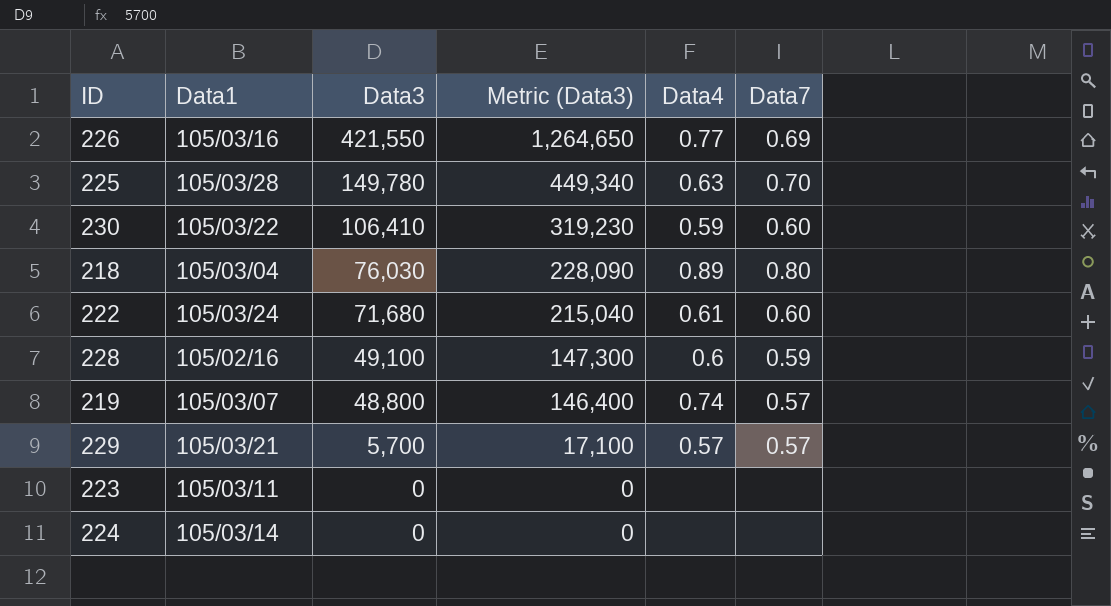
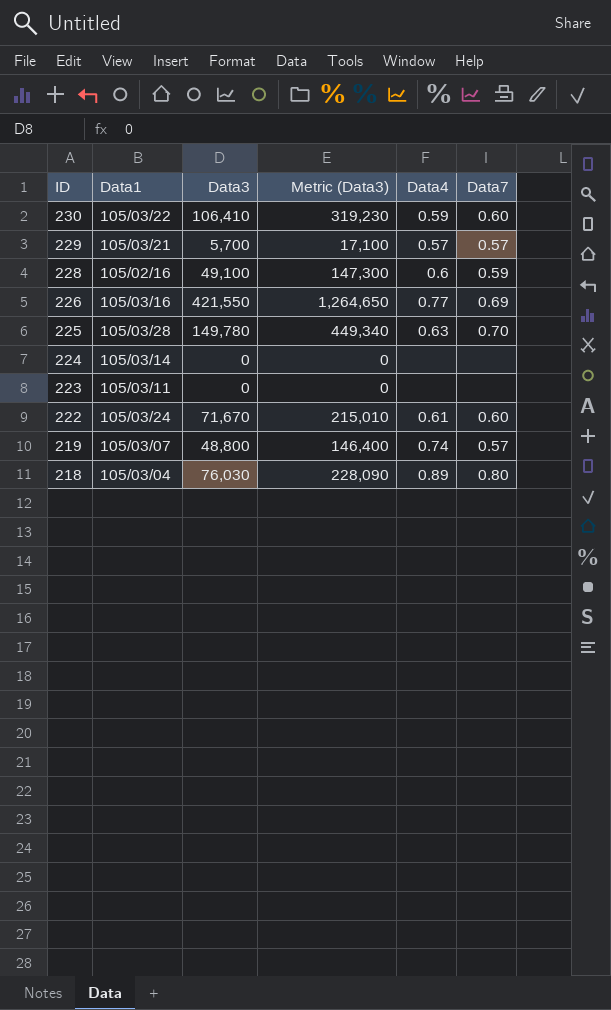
row order: Data3 descending -> ID descending
222 | Data3: 71,680 -> 71,670
222 | Metric (Data3): 215,040 -> 215,010

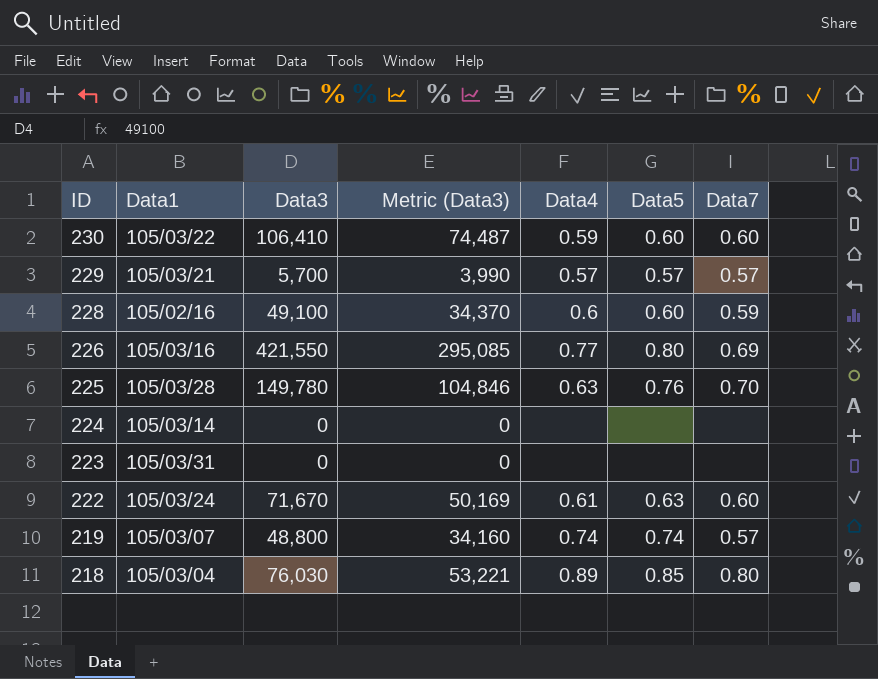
column Metric (Data3) | formula: [Data3] * 3 -> [Data3] * 0.7
column Data5 | position: none -> 6
223 | Data1: 105/03/11 -> 105/03/31

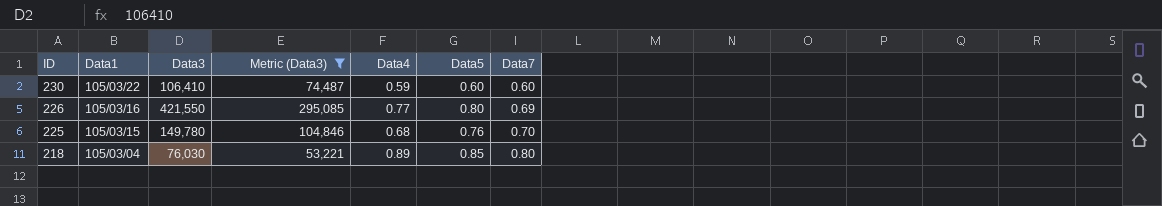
filter: none -> Metric (Data3) >= 53,221
225 | Data1: 105/03/28 -> 105/03/15
225 | Data4: 0.63 -> 0.68

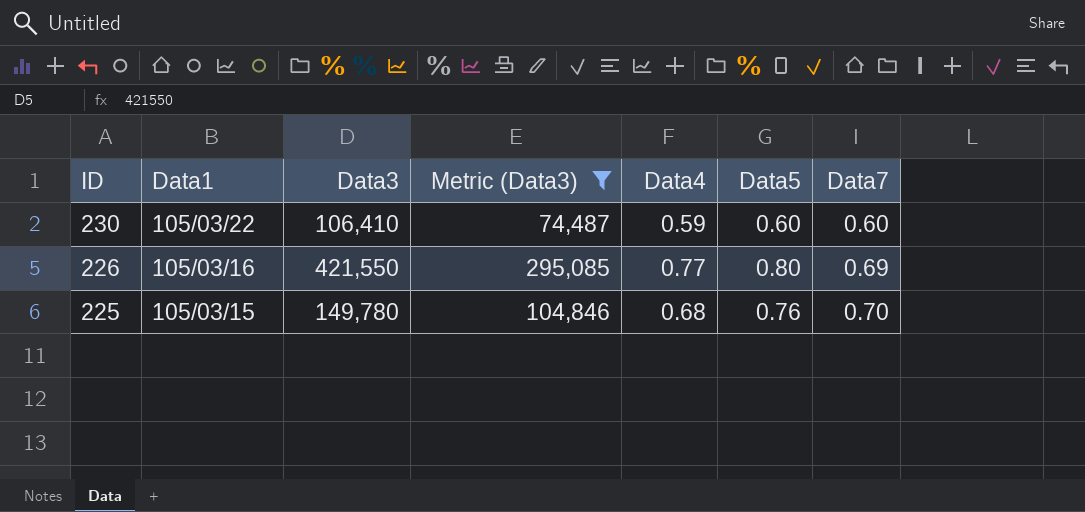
row 218: 105/03/04 | 76,030 | 53,221 | 0.89 | 0.85 | 0.80 -> none

